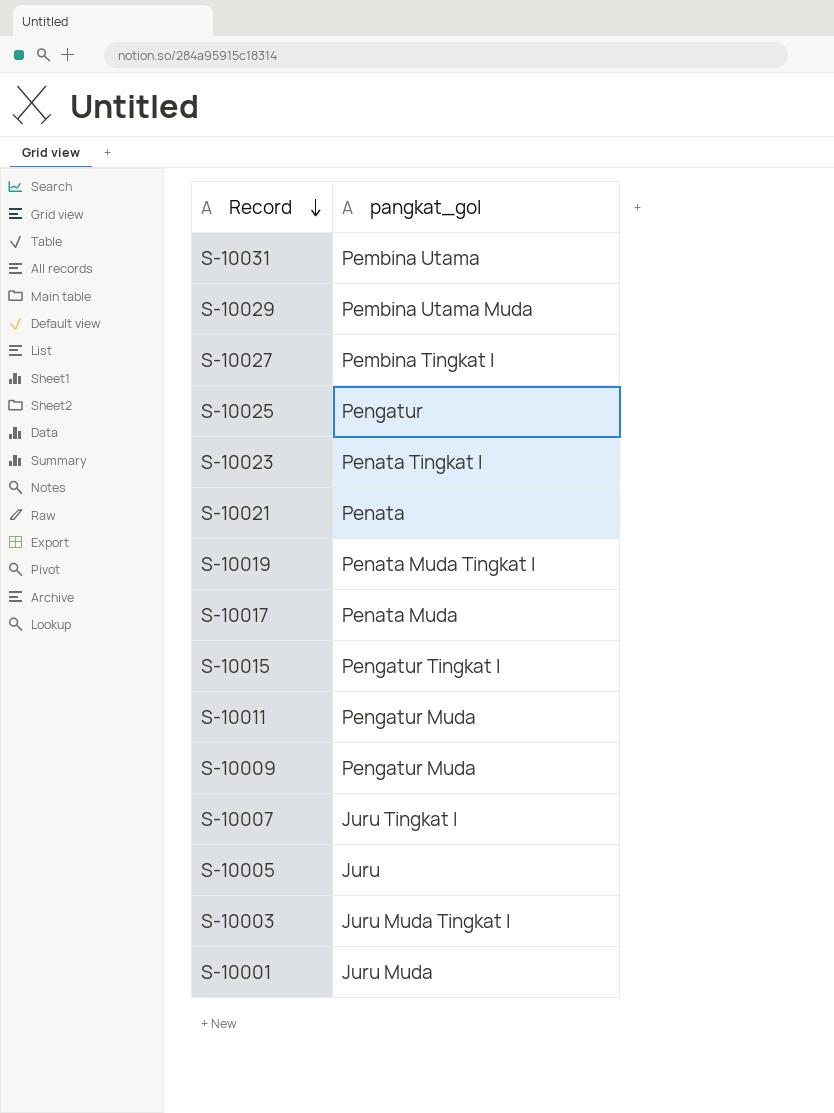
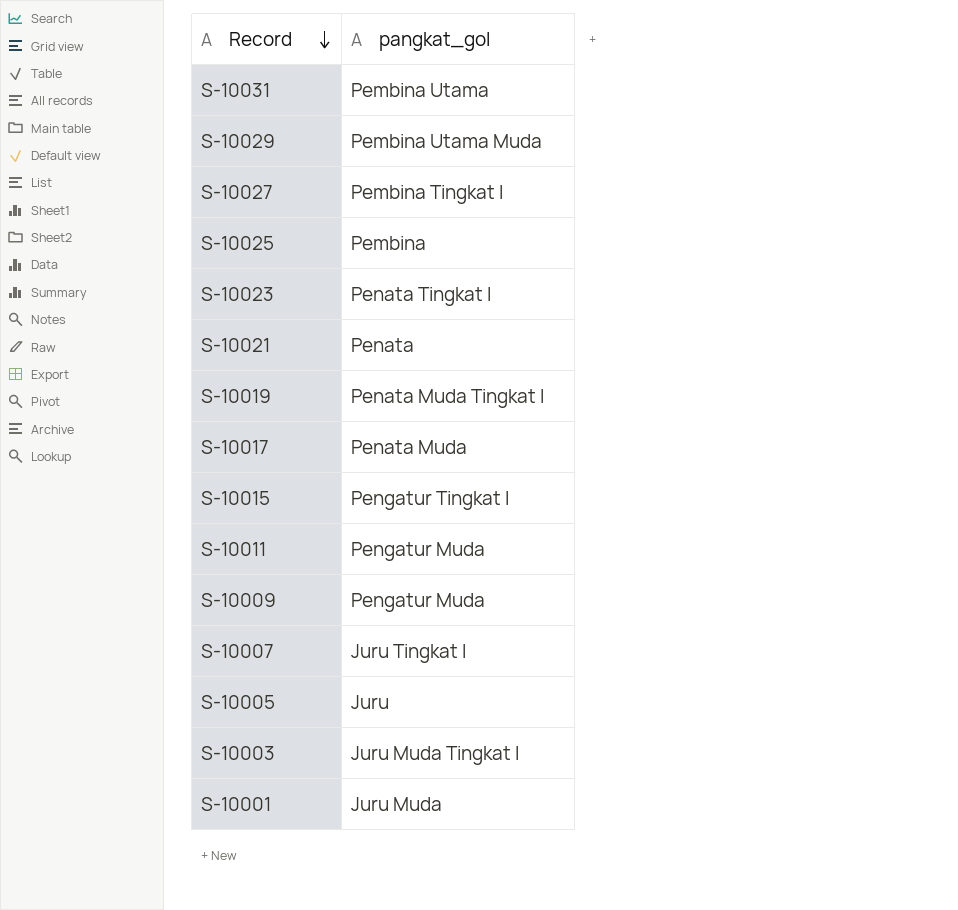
S-10025 | pangkat_gol: Pengatur -> Pembina

